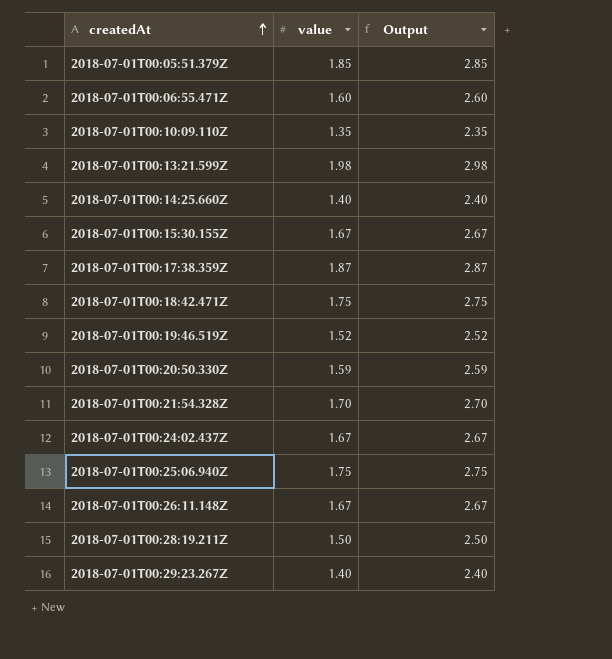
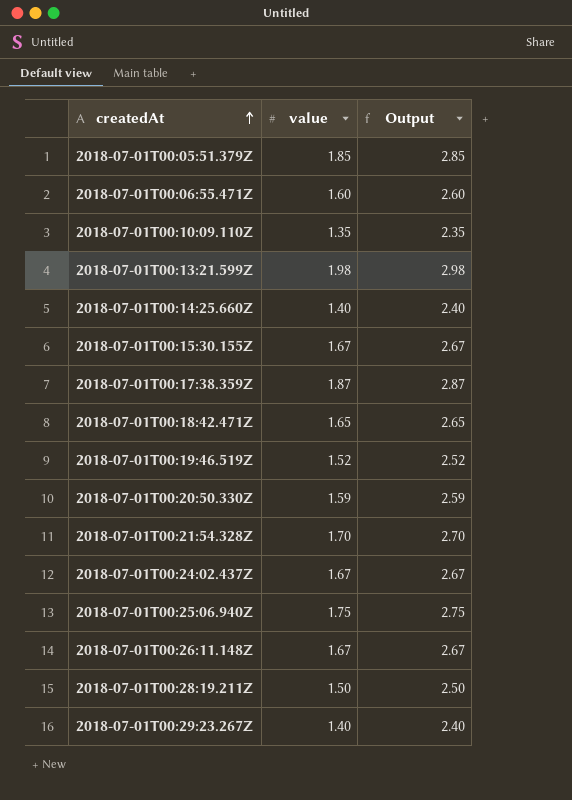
2018-07-01T00:18:42.471Z | value: 1.75 -> 1.65
2018-07-01T00:18:42.471Z | Output: 2.75 -> 2.65

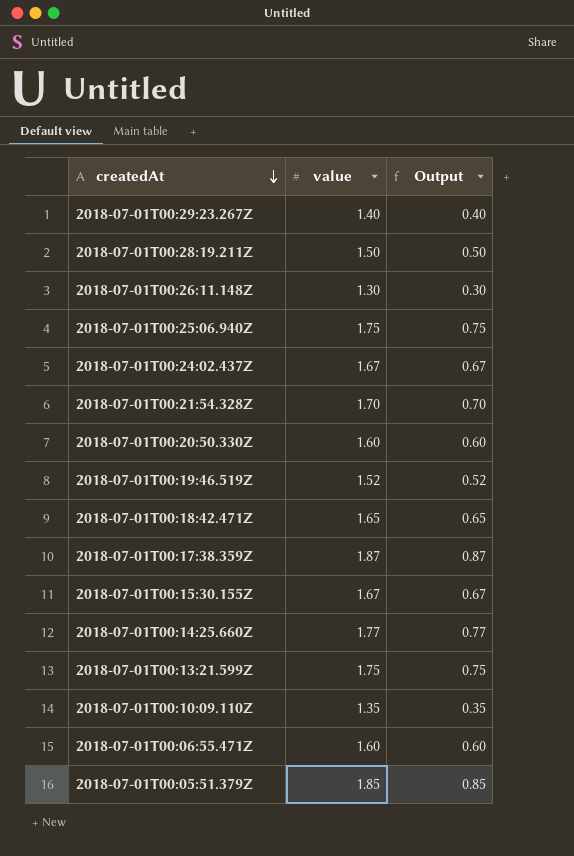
row order: createdAt ascending -> createdAt descending
column Output | formula: [value] + 1 -> [value] - 1
2018-07-01T00:26:11.148Z | value: 1.67 -> 1.30
2018-07-01T00:20:50.330Z | value: 1.59 -> 1.60
2018-07-01T00:14:25.660Z | value: 1.40 -> 1.77
2018-07-01T00:13:21.599Z | value: 1.98 -> 1.75

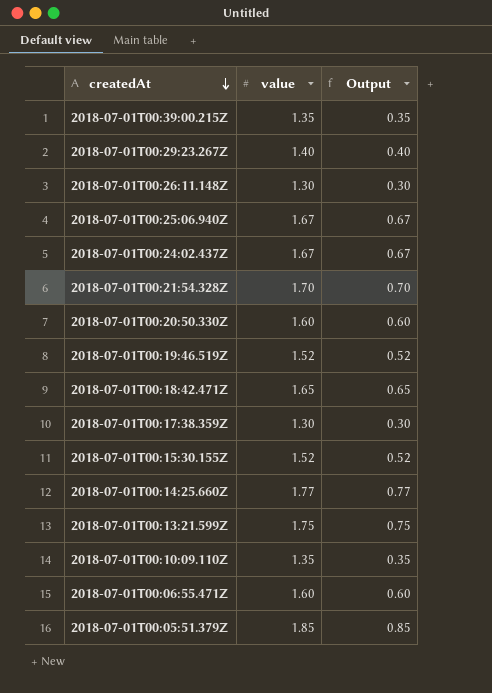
row 2018-07-01T00:28:19.211Z: 1.50 | 0.50 -> none
row 2018-07-01T00:39:00.215Z: none -> 1.35 | 0.35
2018-07-01T00:25:06.940Z | value: 1.75 -> 1.67
2018-07-01T00:25:06.940Z | Output: 0.75 -> 0.67
2018-07-01T00:17:38.359Z | value: 1.87 -> 1.30
2018-07-01T00:17:38.359Z | Output: 0.87 -> 0.30
2018-07-01T00:15:30.155Z | value: 1.67 -> 1.52
2018-07-01T00:15:30.155Z | Output: 0.67 -> 0.52

